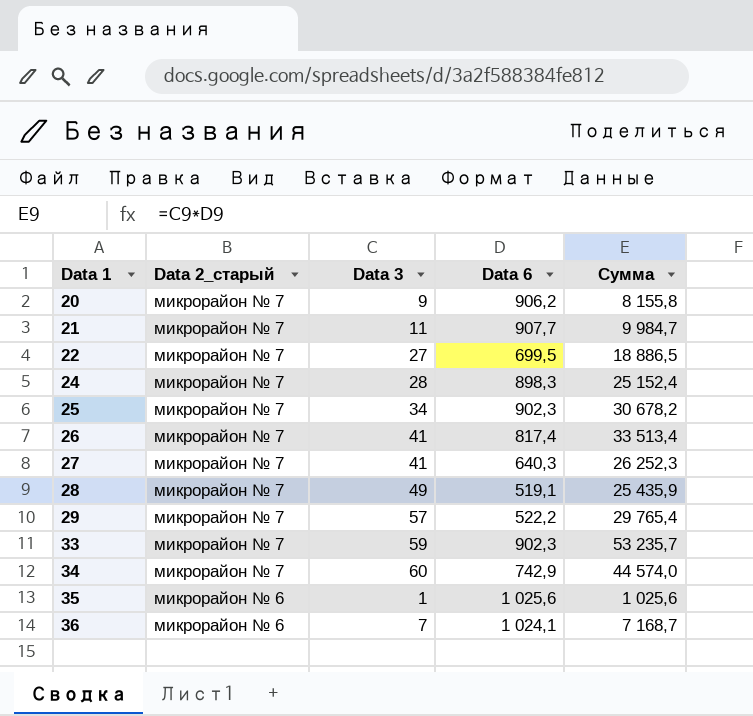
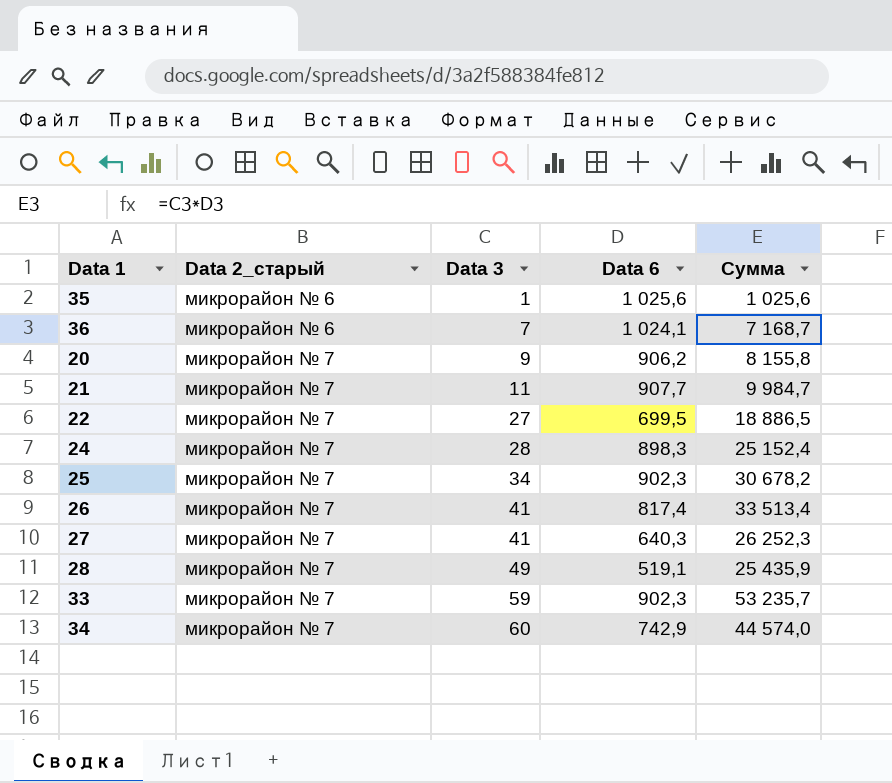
row order: Data 1 ascending -> Data 2_старый ascending
row 29: микрорайон № 7 | 57 | 522,2 | 29 765,4 -> none

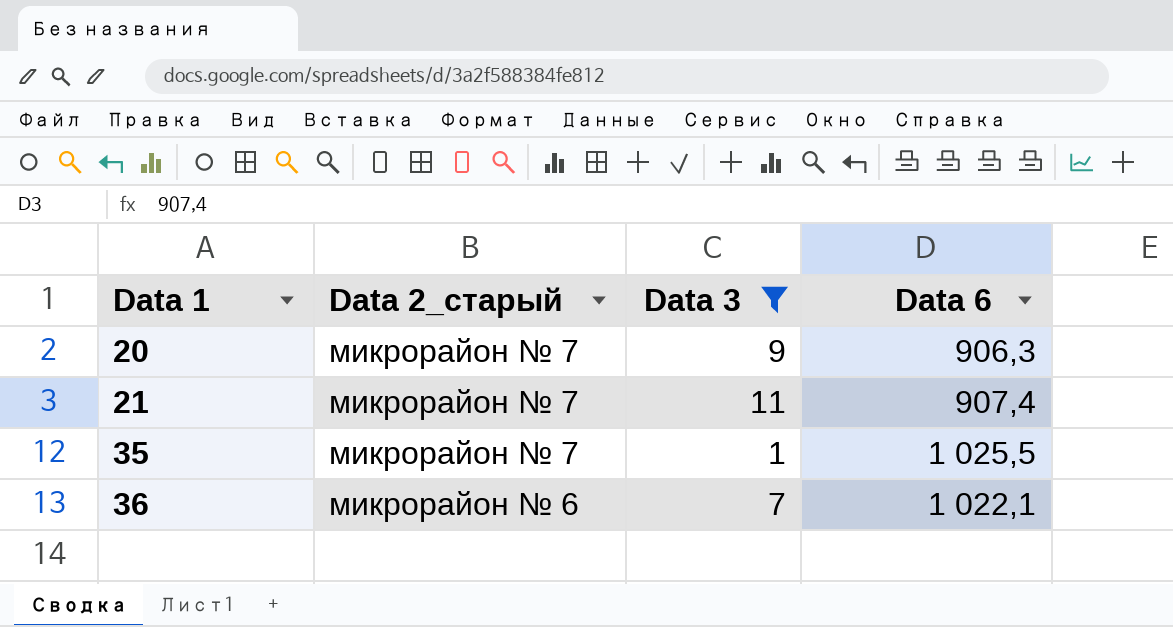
filter: none -> Data 3 <= 11
row order: Data 2_старый ascending -> Data 1 ascending
column Сумма | formula: [Data 3] * [Data 6] -> none
20 | Data 6: 906,2 -> 906,3
21 | Data 6: 907,7 -> 907,4
35 | Data 2_старый: микрорайон № 6 -> микрорайон № 7
35 | Data 6: 1 025,6 -> 1 025,5
36 | Data 6: 1 024,1 -> 1 022,1

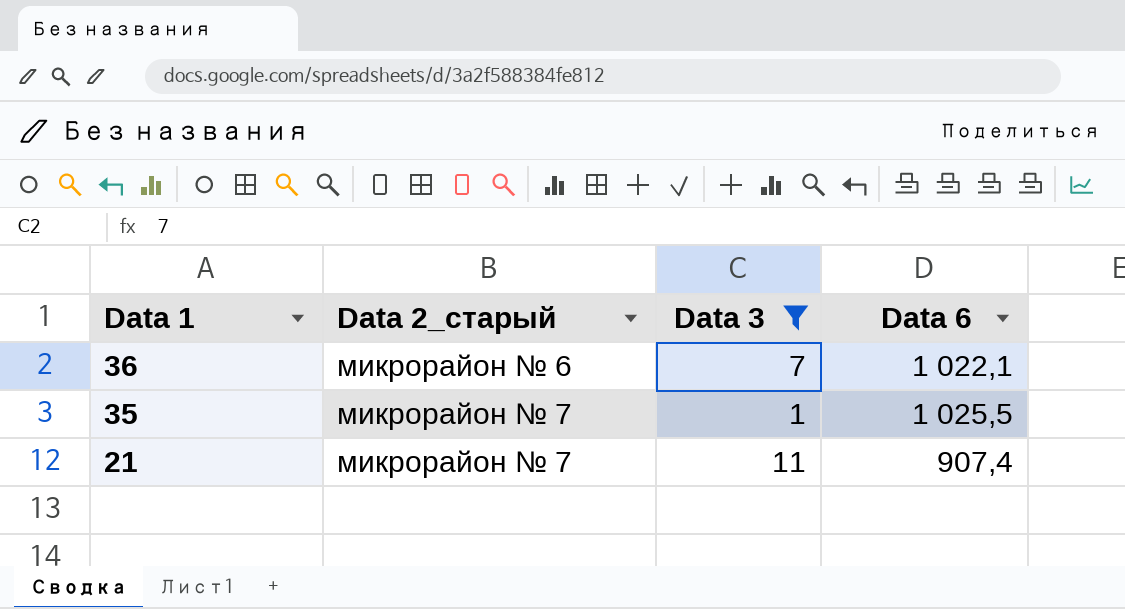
row order: Data 1 ascending -> Data 1 descending
row 20: микрорайон № 7 | 9 | 906,3 -> none

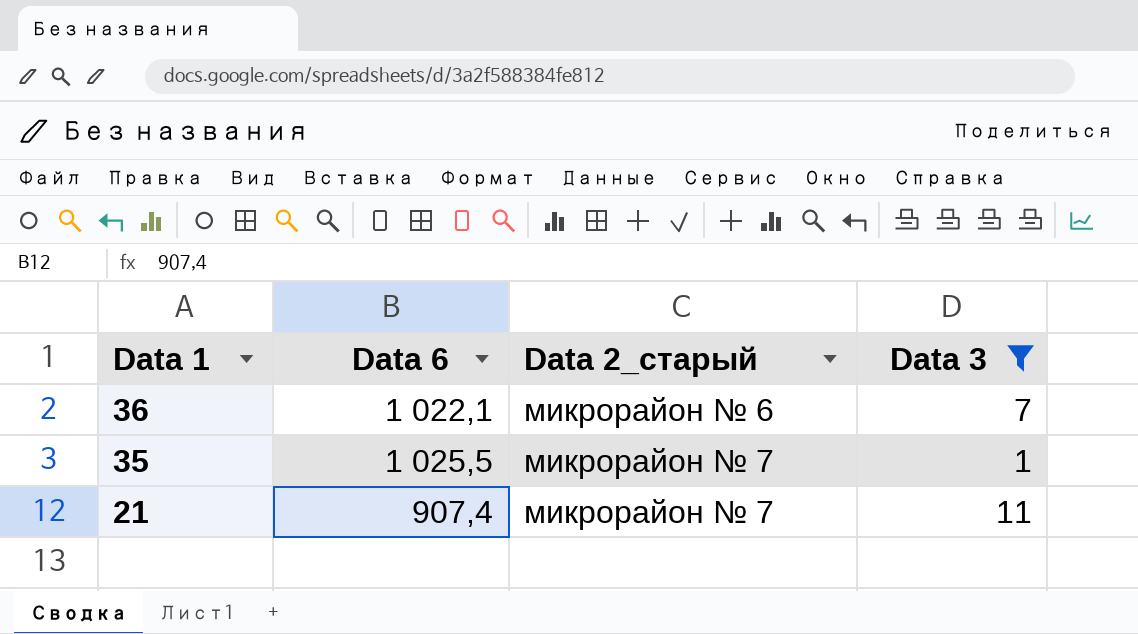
column Data 6 | position: 4 -> 2

